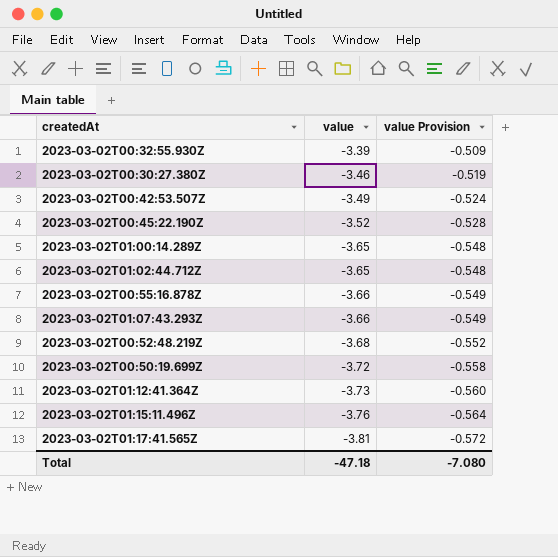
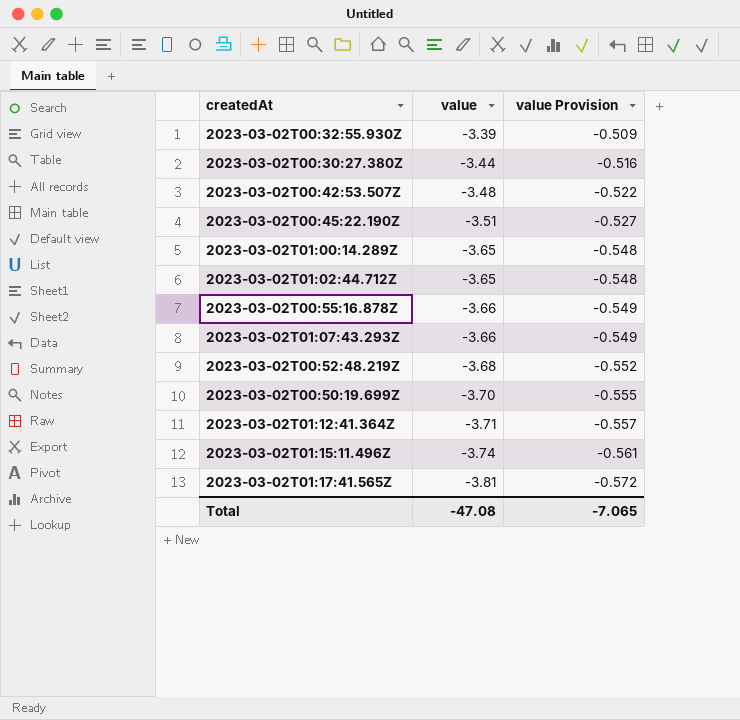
2023-03-02T00:30:27.380Z | value: -3.46 -> -3.44
2023-03-02T00:30:27.380Z | value Provision: -0.519 -> -0.516
2023-03-02T00:42:53.507Z | value: -3.49 -> -3.48
2023-03-02T00:42:53.507Z | value Provision: -0.524 -> -0.522
2023-03-02T00:45:22.190Z | value: -3.52 -> -3.51
2023-03-02T00:45:22.190Z | value Provision: -0.528 -> -0.527
2023-03-02T00:50:19.699Z | value: -3.72 -> -3.70
2023-03-02T00:50:19.699Z | value Provision: -0.558 -> -0.555
2023-03-02T01:12:41.364Z | value: -3.73 -> -3.71
2023-03-02T01:12:41.364Z | value Provision: -0.560 -> -0.557
2023-03-02T01:15:11.496Z | value: -3.76 -> -3.74
2023-03-02T01:15:11.496Z | value Provision: -0.564 -> -0.561
Total | value: -47.18 -> -47.08
Total | value Provision: -7.080 -> -7.065

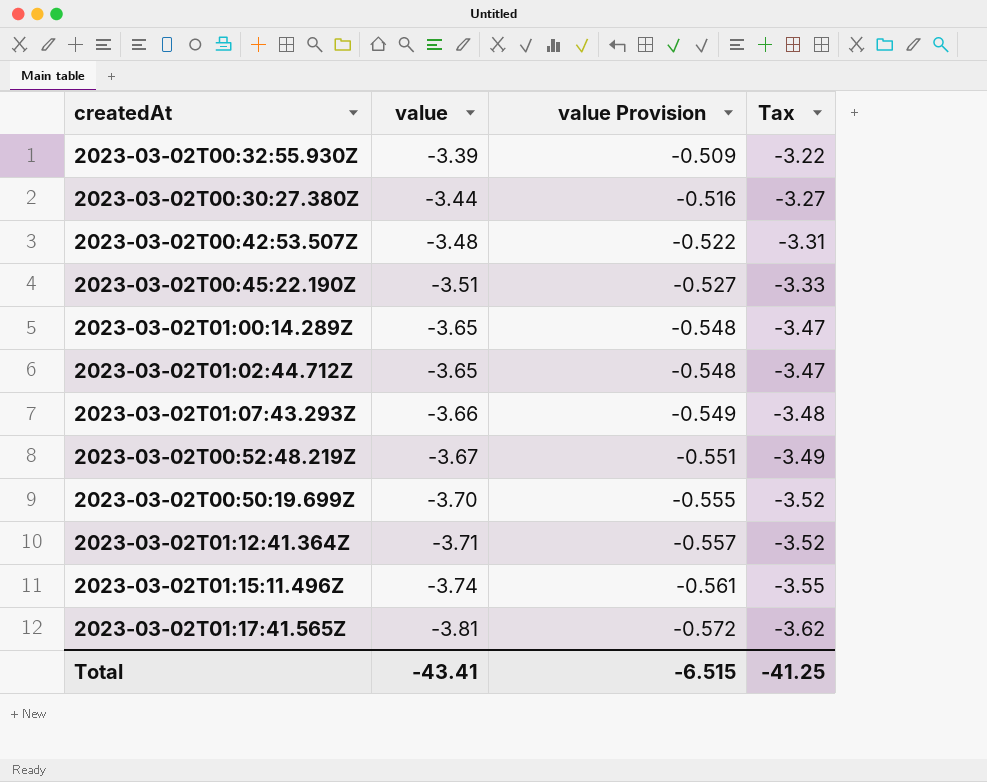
column Tax | formula: none -> [value] * 0.95
row 2023-03-02T00:55:16.878Z: -3.66 | -0.549 -> none
2023-03-02T00:52:48.219Z | value: -3.68 -> -3.67
2023-03-02T00:52:48.219Z | value Provision: -0.552 -> -0.551
Total | value: -47.08 -> -43.41
Total | value Provision: -7.065 -> -6.515

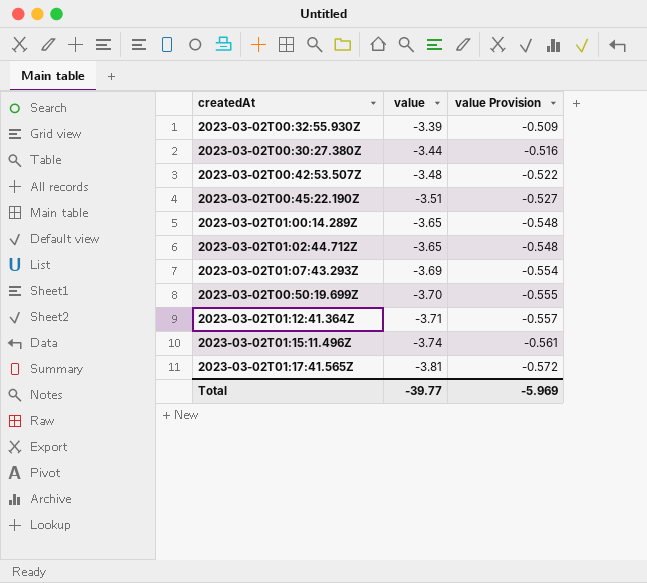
column Tax | formula: [value] * 0.95 -> none
row 2023-03-02T00:52:48.219Z: -3.67 | -0.551 | -3.49 -> none
2023-03-02T01:07:43.293Z | value: -3.66 -> -3.69
2023-03-02T01:07:43.293Z | value Provision: -0.549 -> -0.554
Total | value: -43.41 -> -39.77
Total | value Provision: -6.515 -> -5.969

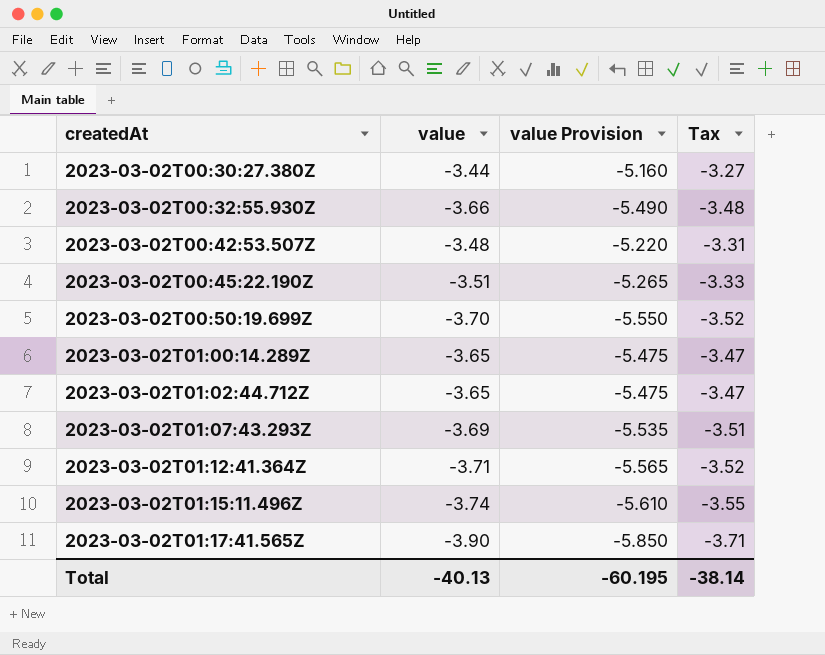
row order: value descending -> createdAt ascending
column value Provision | formula: [value] * 0.15 -> [value] * 1.5
column Tax | formula: none -> [value] * 0.95
2023-03-02T00:32:55.930Z | value: -3.39 -> -3.66
2023-03-02T01:17:41.565Z | value: -3.81 -> -3.90
Total | value: -39.77 -> -40.13
Total | value Provision: -5.969 -> -60.195

